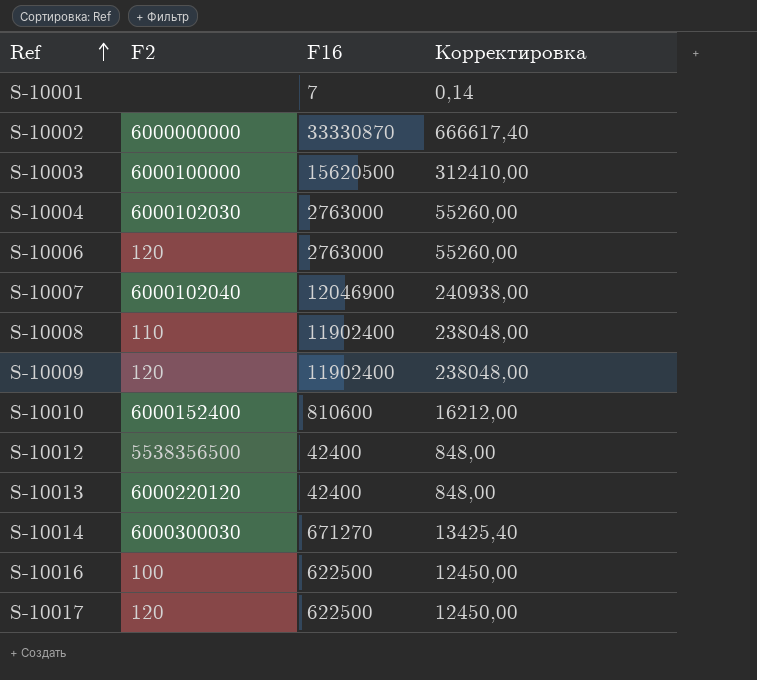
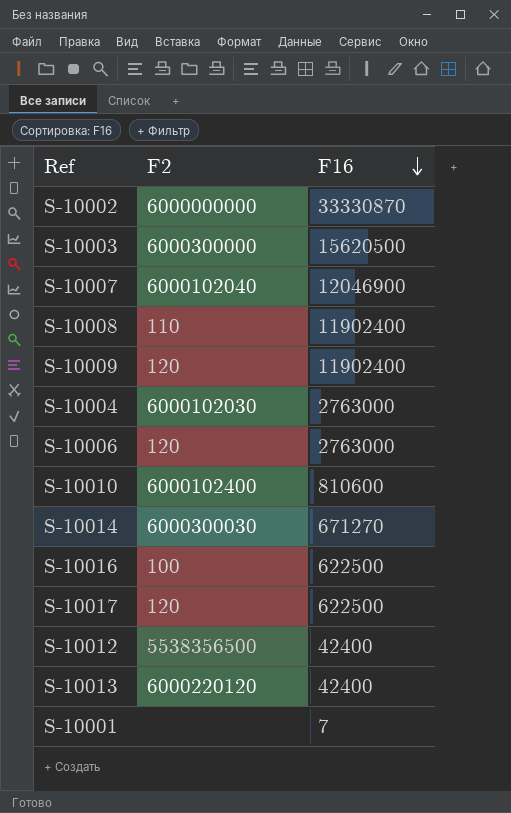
row order: Ref ascending -> F16 descending
column Корректировка | formula: [F16] * 0,02 -> none
S-10003 | F2: 6000100000 -> 6000300000
S-10010 | F2: 6000152400 -> 6000102400

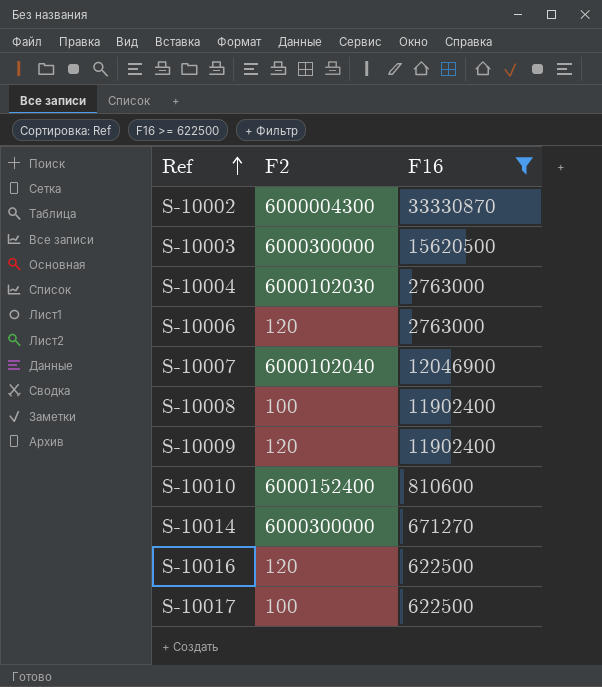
filter: none -> F16 >= 622500
row order: F16 descending -> Ref ascending
S-10002 | F2: 6000000000 -> 6000004300
S-10008 | F2: 110 -> 100
S-10010 | F2: 6000102400 -> 6000152400
S-10014 | F2: 6000300030 -> 6000300000
S-10016 | F2: 100 -> 120
S-10017 | F2: 120 -> 100

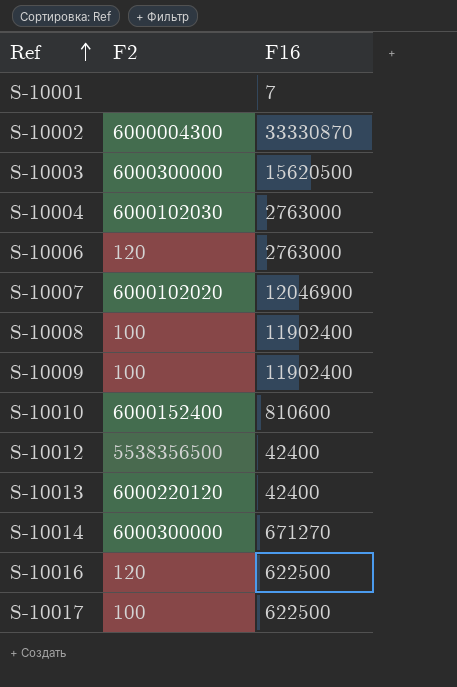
filter: F16 >= 622500 -> none
S-10007 | F2: 6000102040 -> 6000102020
S-10009 | F2: 120 -> 100

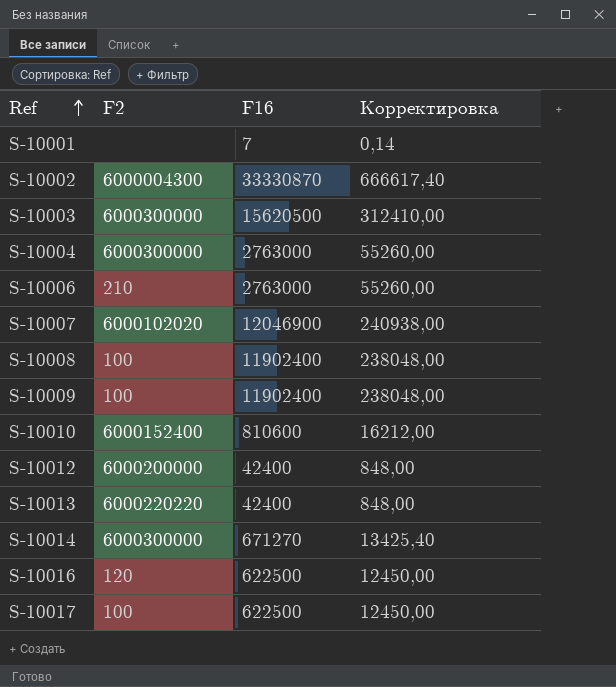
column Корректировка | formula: none -> [F16] * 0,02
S-10004 | F2: 6000102030 -> 6000300000
S-10006 | F2: 120 -> 210
S-10012 | F2: 5538356500 -> 6000200000
S-10013 | F2: 6000220120 -> 6000220220

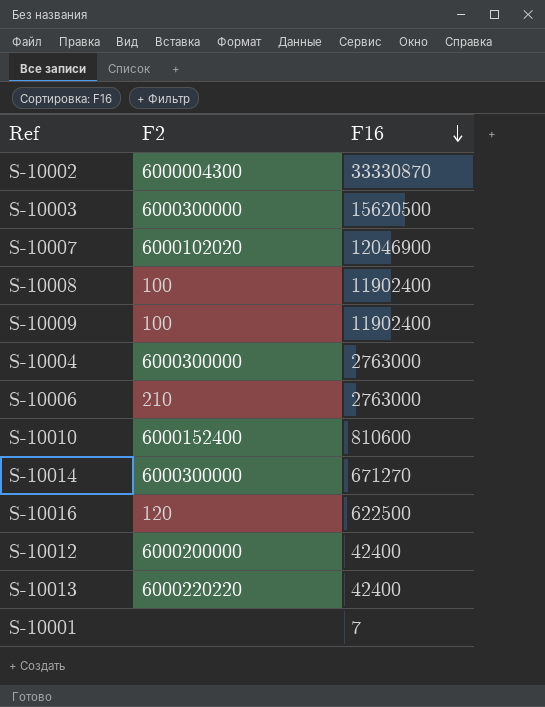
row order: Ref ascending -> F16 descending
column Корректировка | formula: [F16] * 0,02 -> none
row S-10017: 100 | 622500 | 12450,00 -> none

